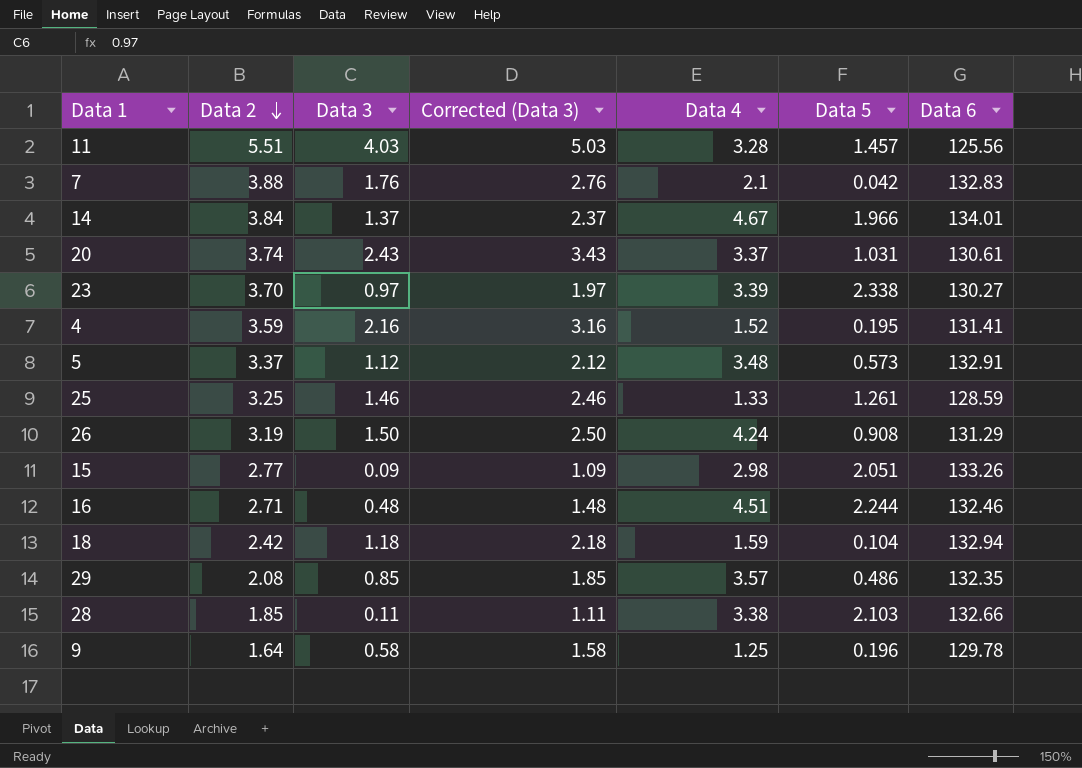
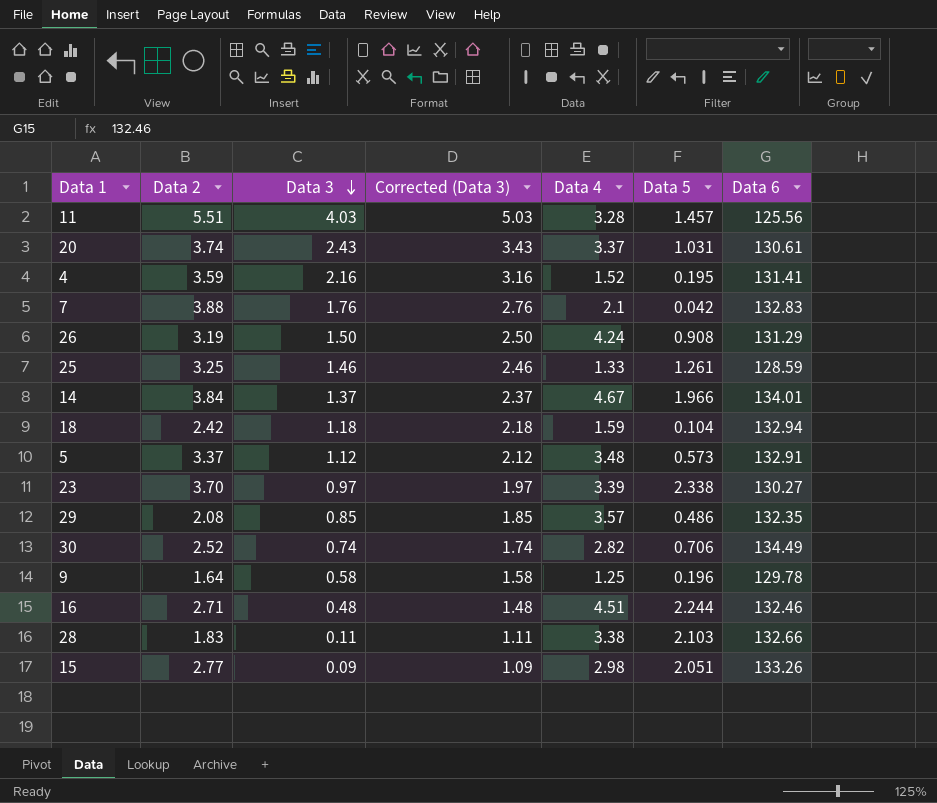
row order: Data 2 descending -> Data 3 descending
row 30: none -> 2.52 | 0.74 | 1.74 | 2.82 | 0.706 | 134.49
28 | Data 2: 1.85 -> 1.83

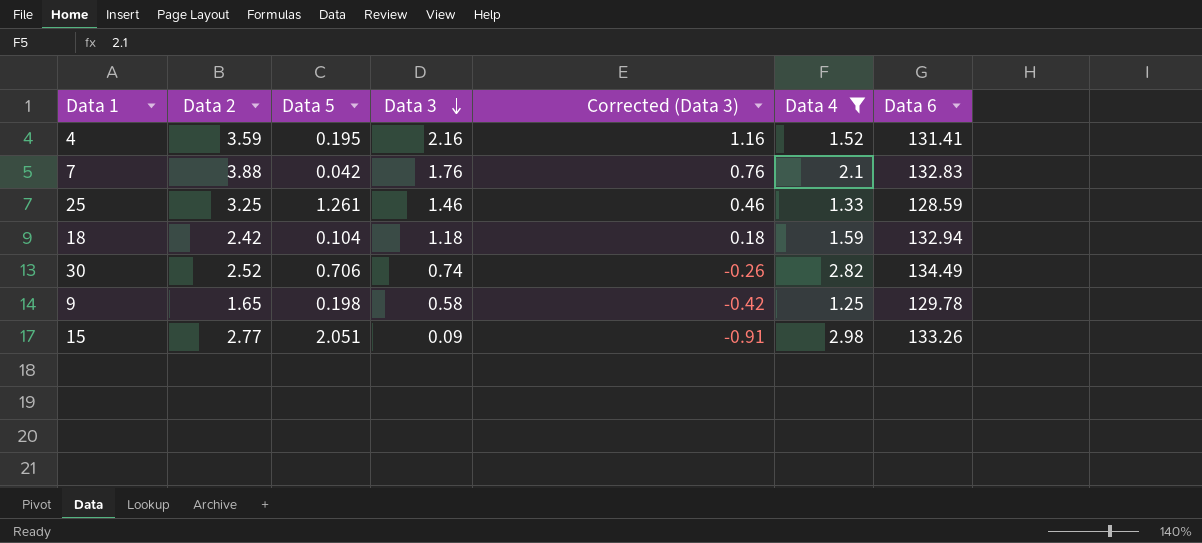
filter: none -> Data 4 <= 2.98
column Data 5 | position: 6 -> 3
column Corrected (Data 3) | formula: [Data 3] + 1 -> [Data 3] - 1
9 | Data 2: 1.64 -> 1.65
9 | Data 5: 0.196 -> 0.198

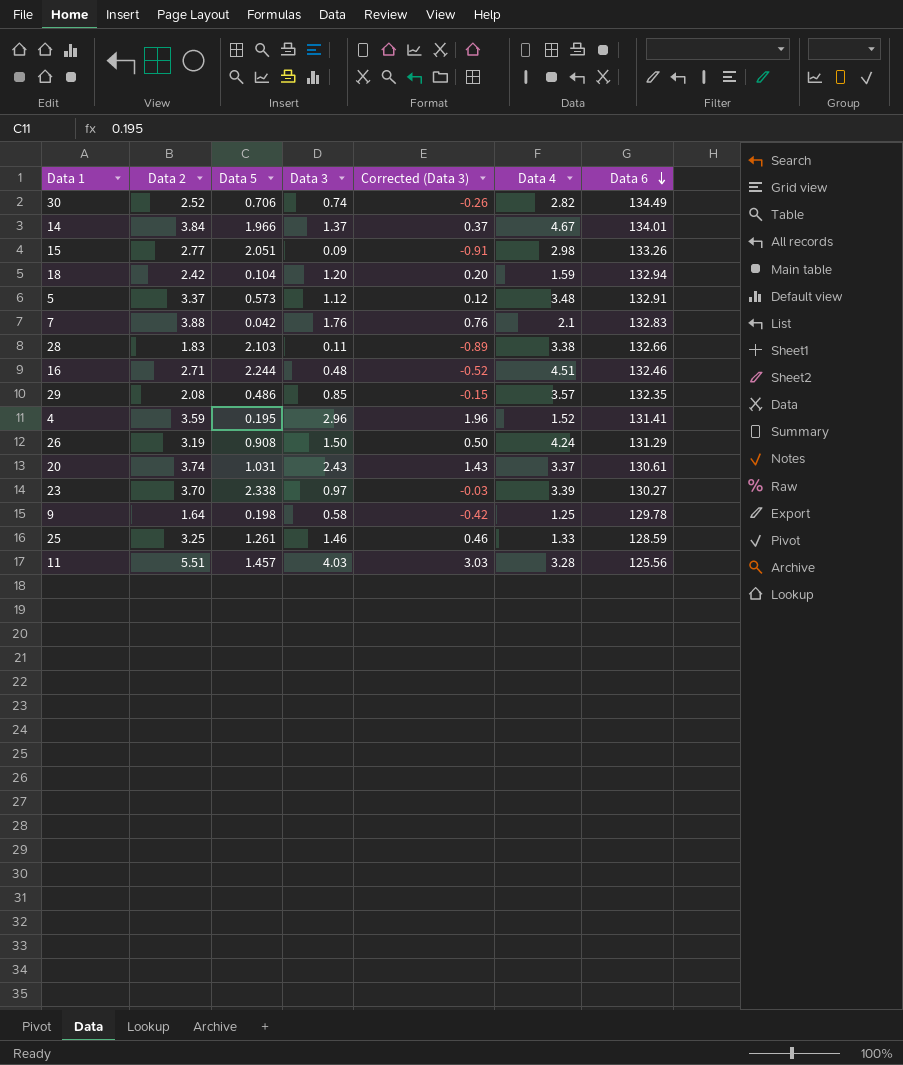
filter: Data 4 <= 2.98 -> none
row order: Data 3 descending -> Data 6 descending
18 | Data 3: 1.18 -> 1.20
18 | Corrected (Data 3): 0.18 -> 0.20
4 | Data 3: 2.16 -> 2.96
4 | Corrected (Data 3): 1.16 -> 1.96
9 | Data 2: 1.65 -> 1.64

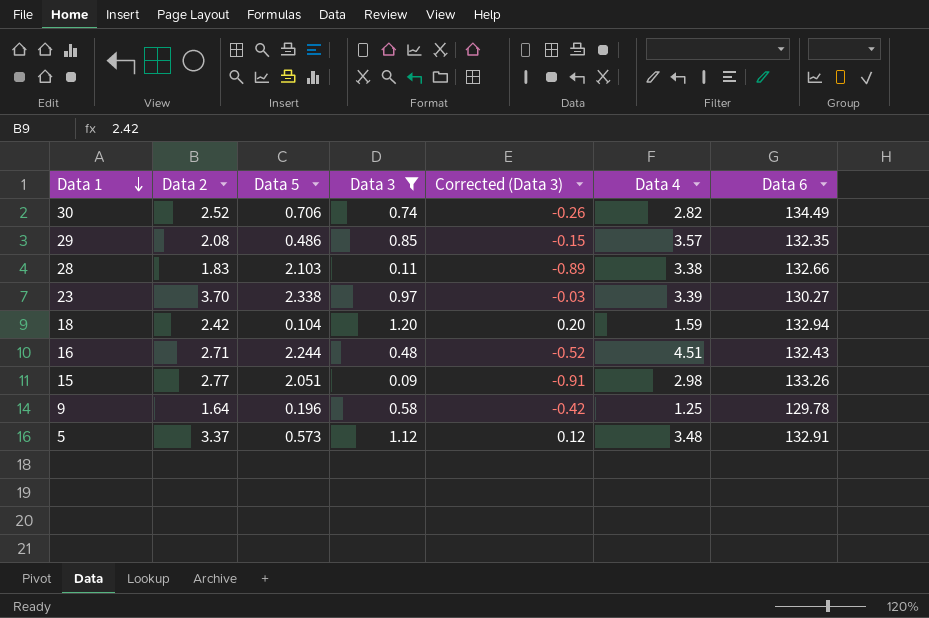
filter: none -> Data 3 <= 1.20
row order: Data 6 descending -> Data 1 descending
16 | Data 6: 132.46 -> 132.43
9 | Data 5: 0.198 -> 0.196

